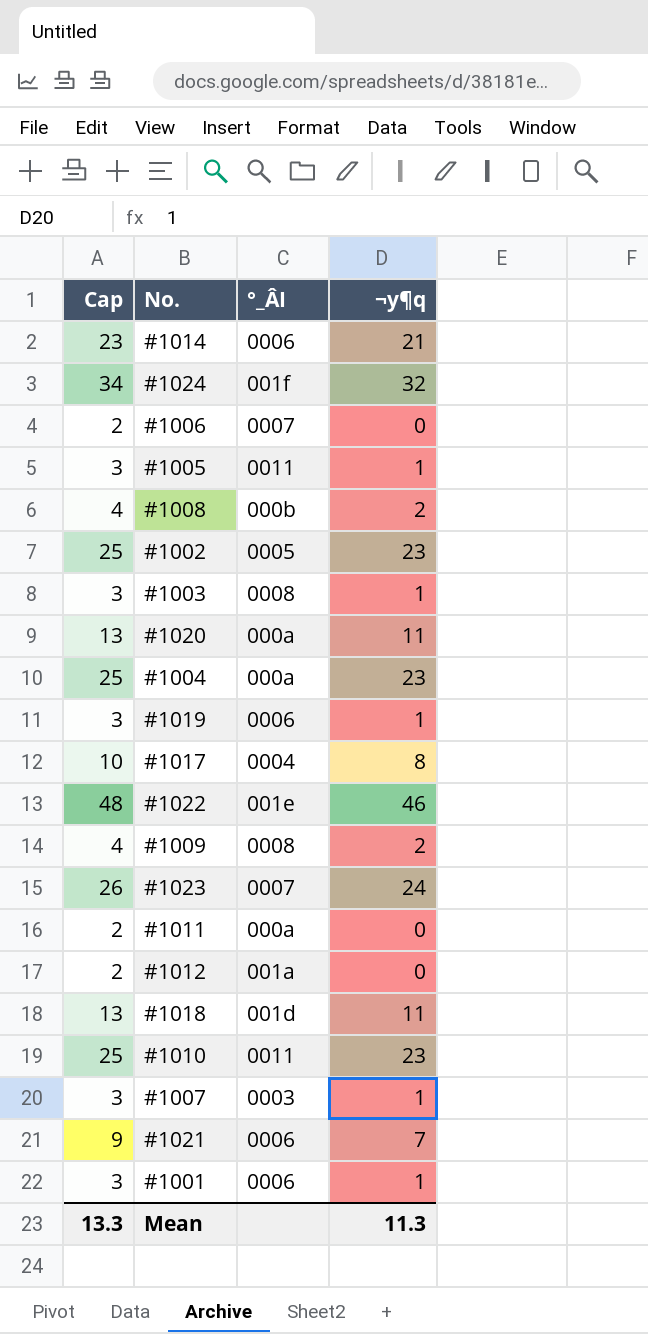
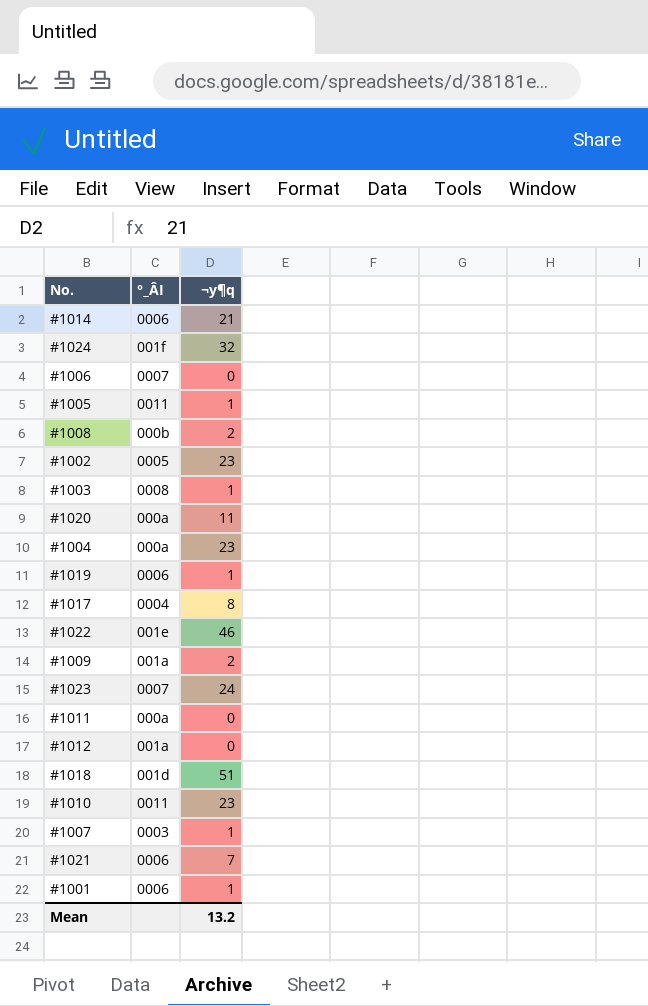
column Cap | formula: [¬y¶q] + 2 -> none
#1009 | °_ÂI: 0008 -> 001a
#1018 | ¬y¶q: 11 -> 51
Mean | ¬y¶q: 11.3 -> 13.2

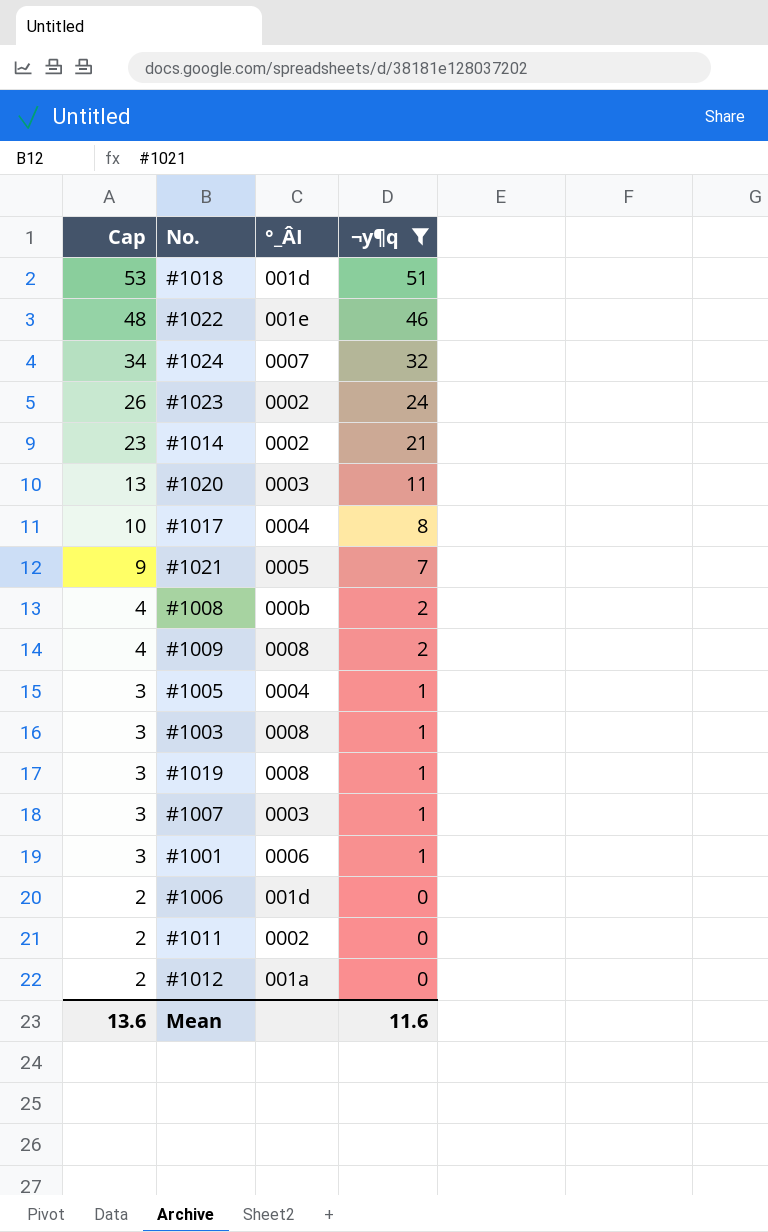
filter: none -> ¬y¶q != 23
row order: none -> Cap descending
column Cap | formula: none -> [¬y¶q] + 2
#1024 | °_ÂI: 001f -> 0007
#1023 | °_ÂI: 0007 -> 0002
#1014 | °_ÂI: 0006 -> 0002
#1020 | °_ÂI: 000a -> 0003
#1021 | °_ÂI: 0006 -> 0005
#1009 | °_ÂI: 001a -> 0008
#1005 | °_ÂI: 0011 -> 0004
#1019 | °_ÂI: 0006 -> 0008
#1006 | °_ÂI: 0007 -> 001d
#1011 | °_ÂI: 000a -> 0002
Mean | ¬y¶q: 13.2 -> 11.6

